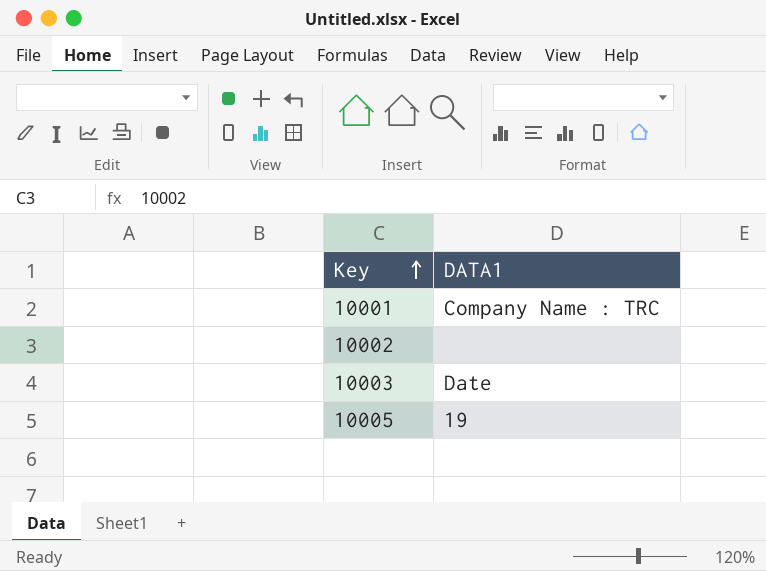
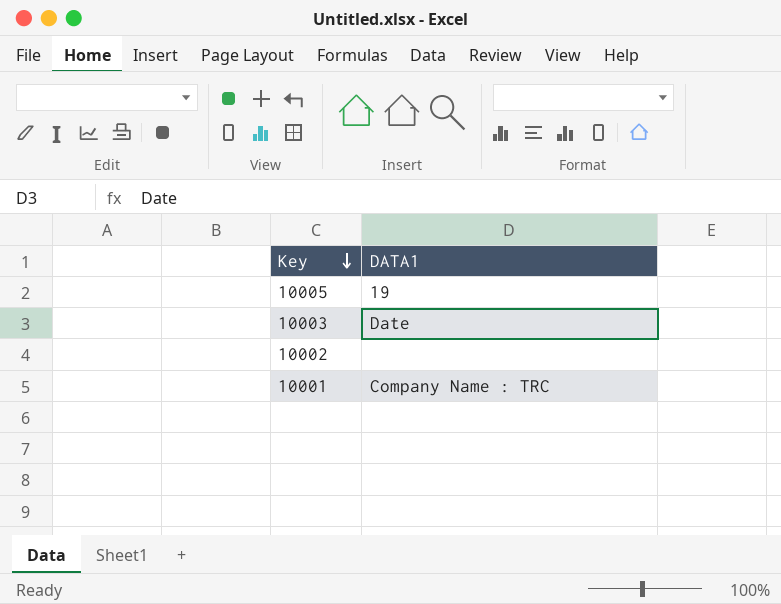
row order: Key ascending -> Key descending

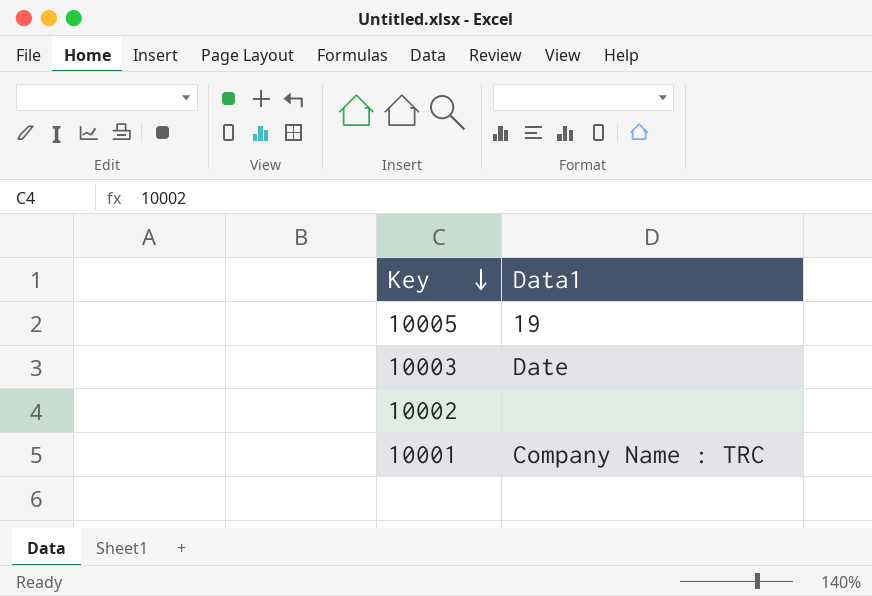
column name: DATA1 -> Data1

